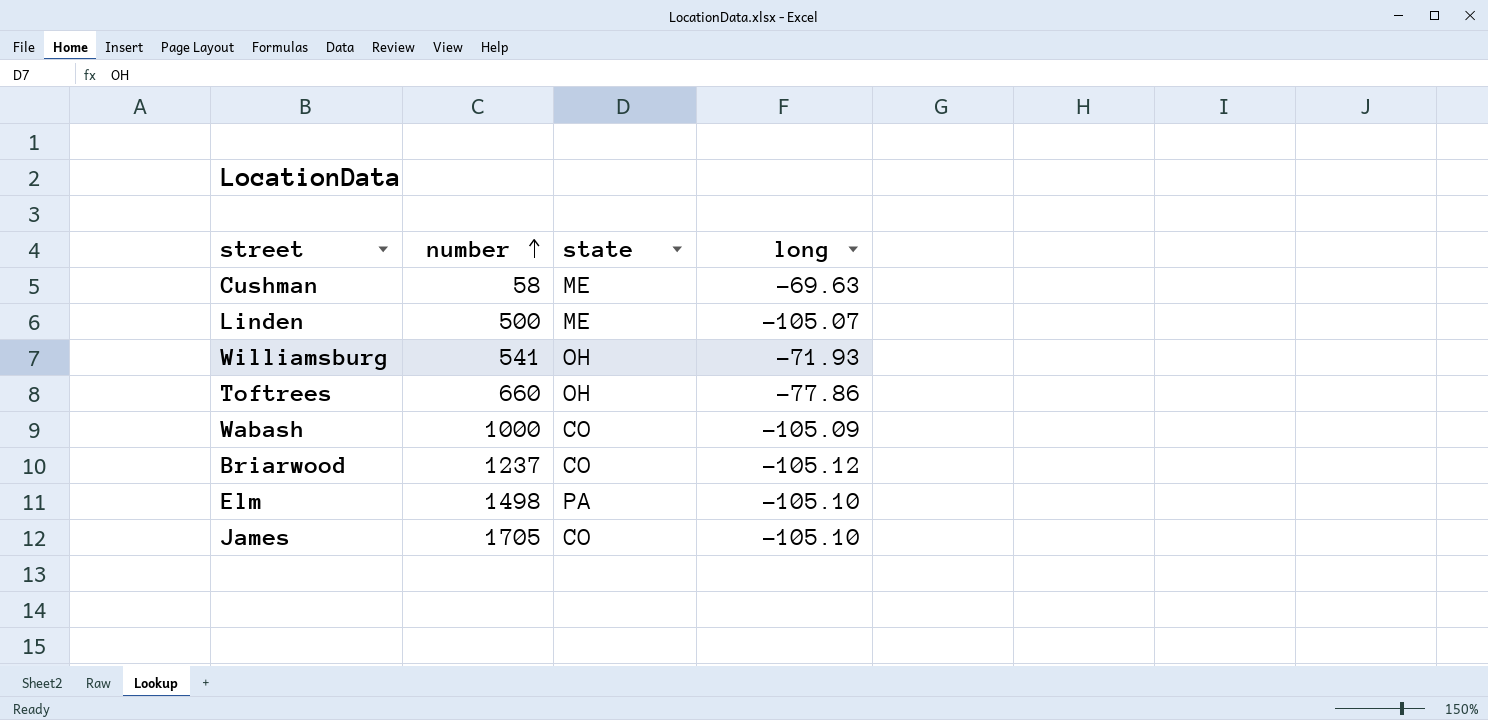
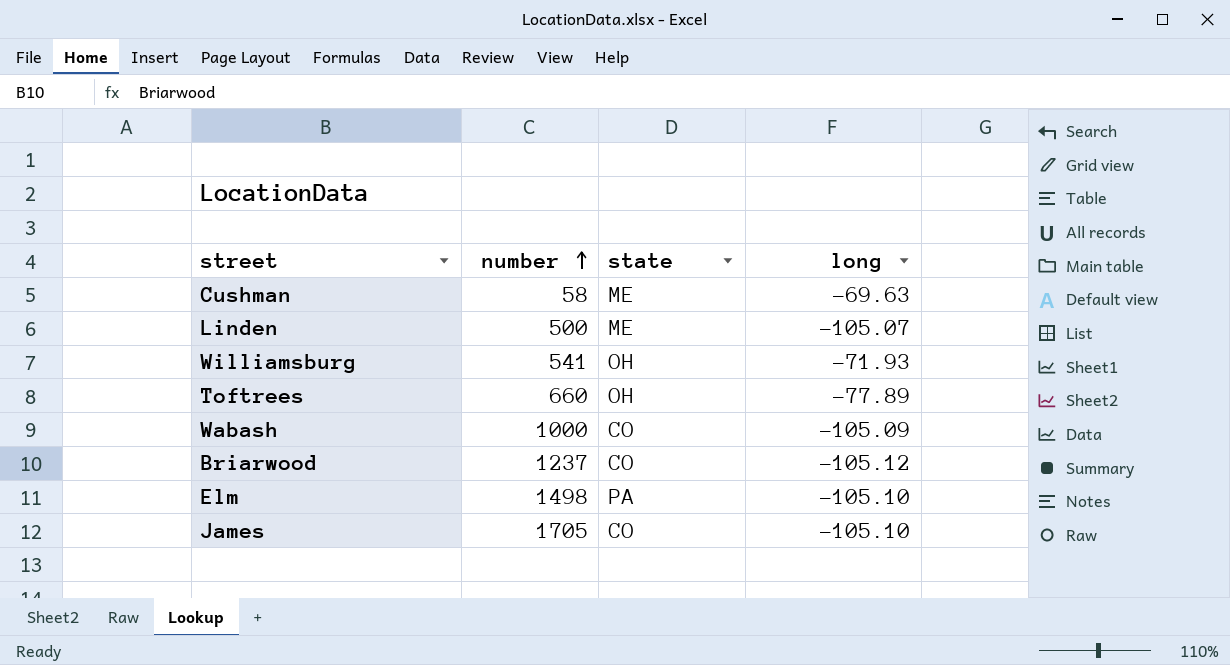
Toftrees | long: -77.86 -> -77.89

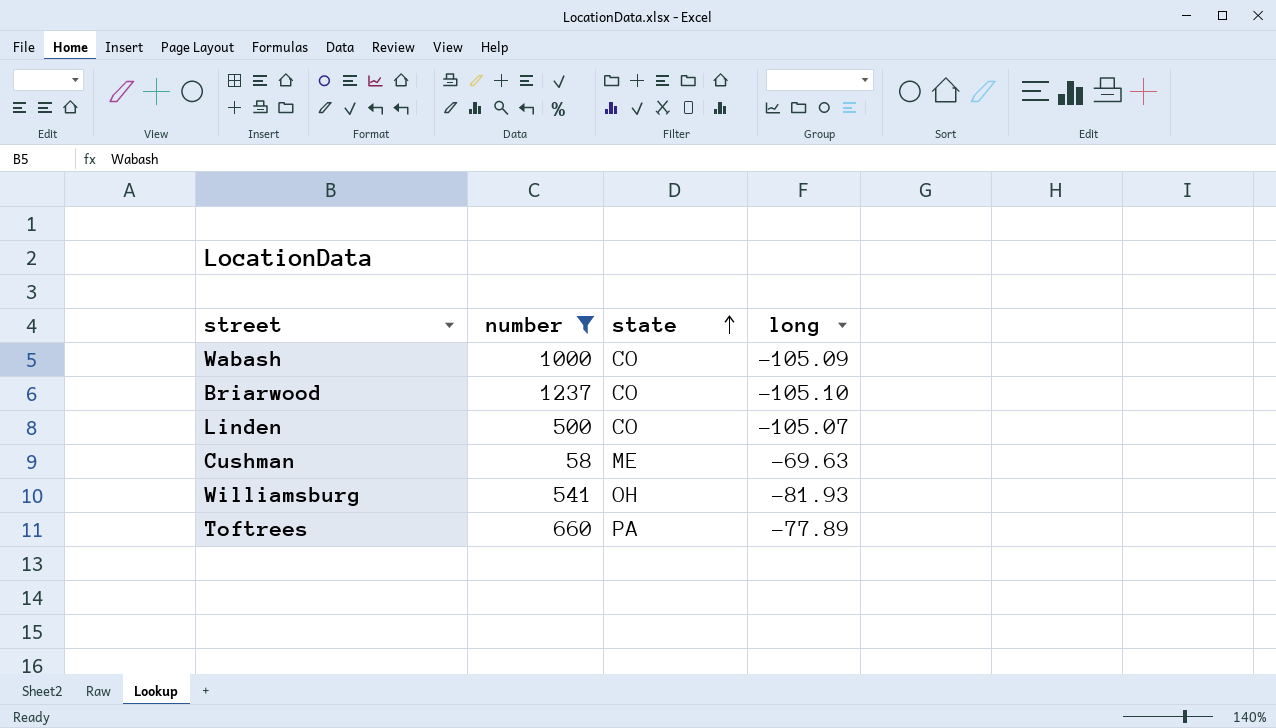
filter: none -> number <= 1237
row order: number ascending -> state ascending
Briarwood | long: -105.12 -> -105.10
Linden | state: ME -> CO
Williamsburg | long: -71.93 -> -81.93
Toftrees | state: OH -> PA

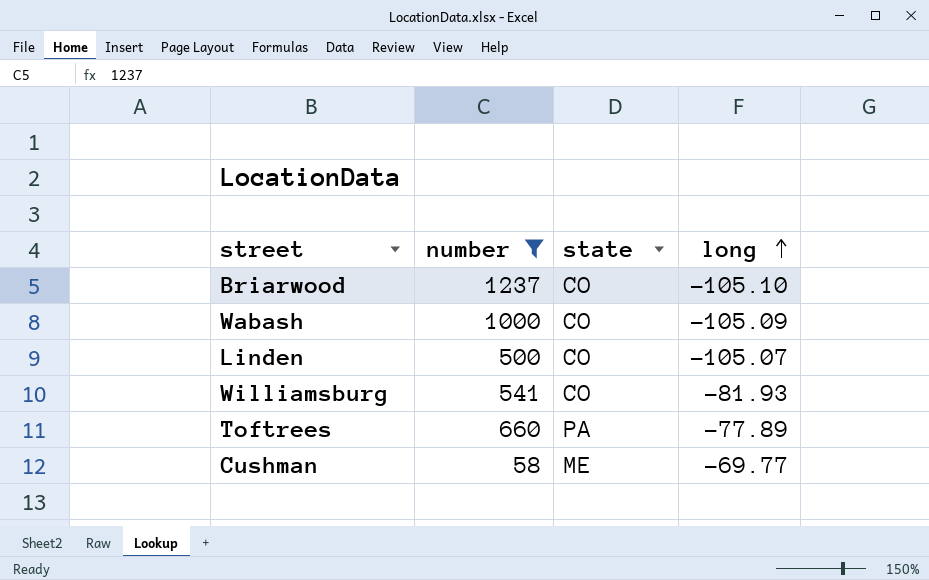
row order: state ascending -> long ascending
Williamsburg | state: OH -> CO
Cushman | long: -69.63 -> -69.77

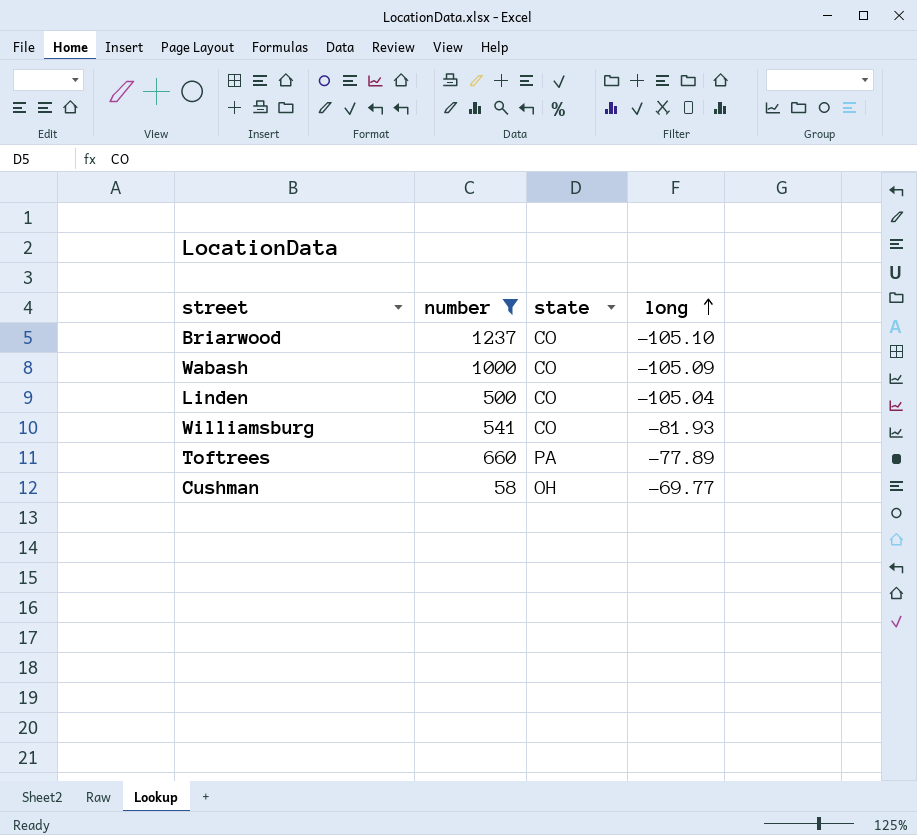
Linden | long: -105.07 -> -105.04
Cushman | state: ME -> OH

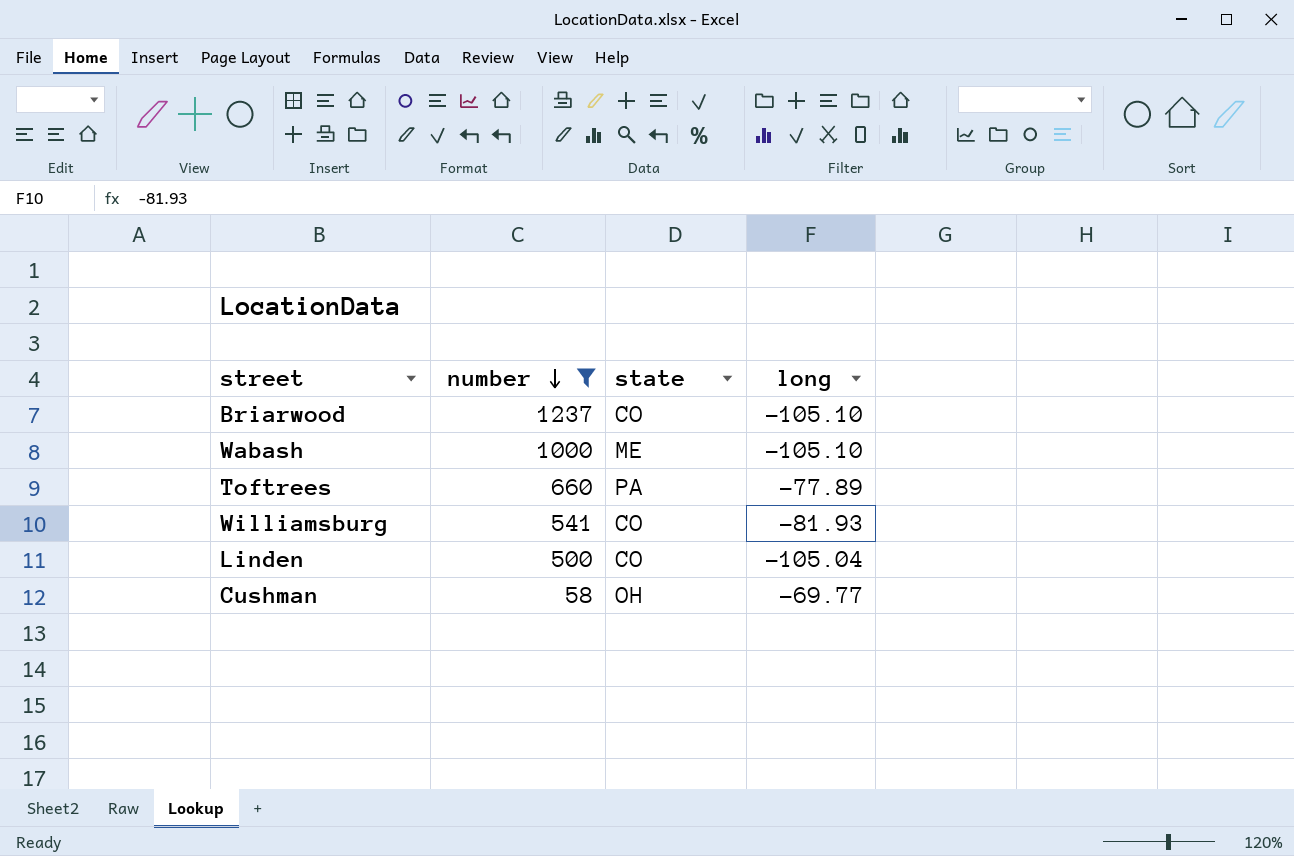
row order: long ascending -> number descending
Wabash | state: CO -> ME
Wabash | long: -105.09 -> -105.10

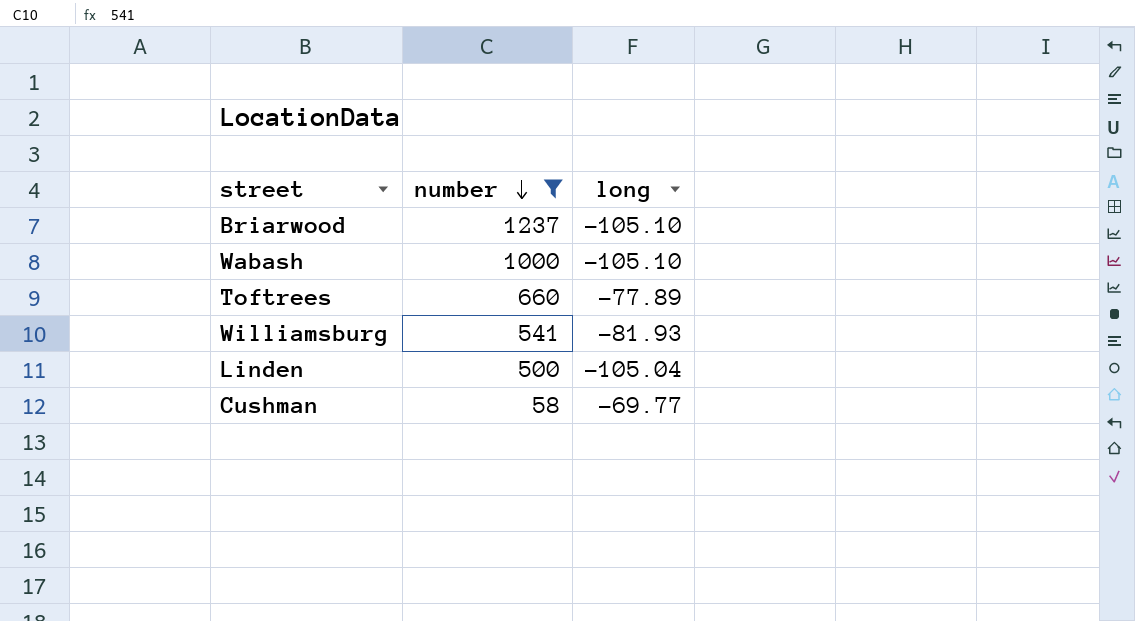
column state | position: 3 -> none

